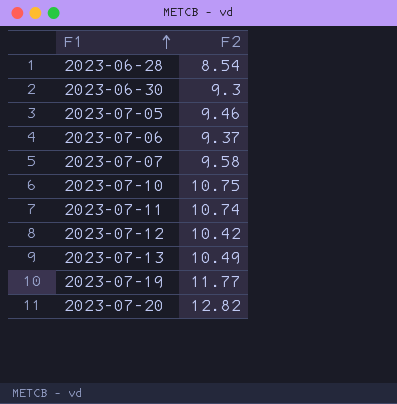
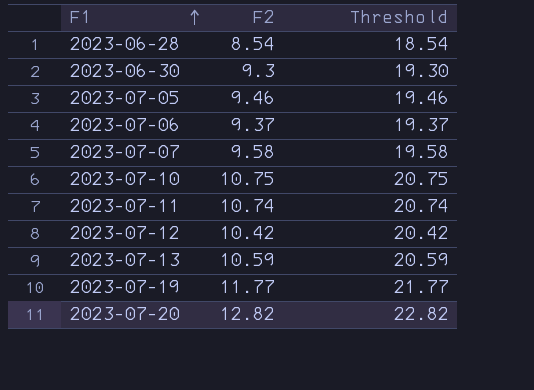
column Threshold | formula: none -> [F2] + 10
2023-07-13 | F2: 10.49 -> 10.59

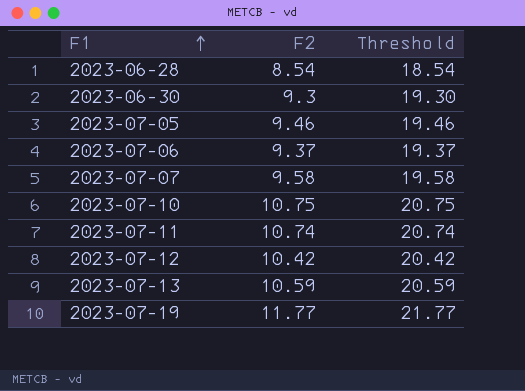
row 2023-07-20: 12.82 | 22.82 -> none

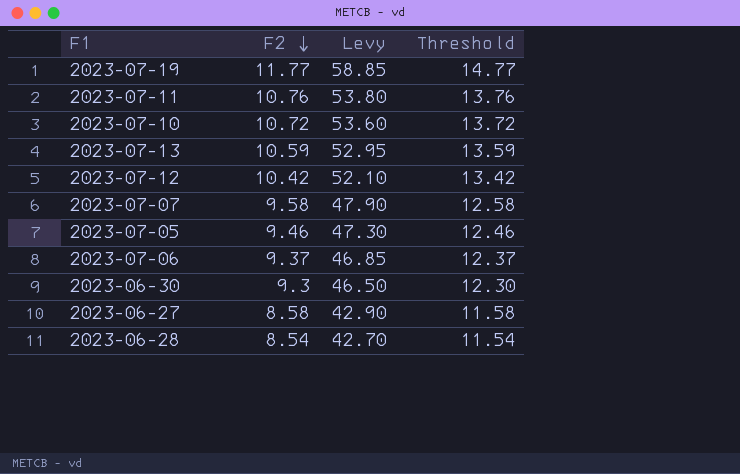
row order: F1 ascending -> F2 descending
column Levy | formula: none -> [F2] * 5
column Threshold | formula: [F2] + 10 -> [F2] + 3
2023-07-11 | F2: 10.74 -> 10.76
2023-07-10 | F2: 10.75 -> 10.72
row 2023-06-27: none -> 8.58 | 42.90 | 11.58

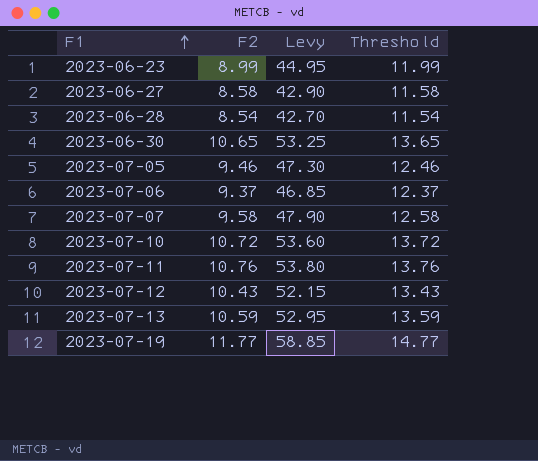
row order: F2 descending -> F1 ascending
row 2023-06-23: none -> 8.99 | 44.95 | 11.99
2023-06-30 | F2: 9.3 -> 10.65
2023-06-30 | Levy: 46.50 -> 53.25
2023-06-30 | Threshold: 12.30 -> 13.65
2023-07-12 | F2: 10.42 -> 10.43
2023-07-12 | Levy: 52.10 -> 52.15
2023-07-12 | Threshold: 13.42 -> 13.43

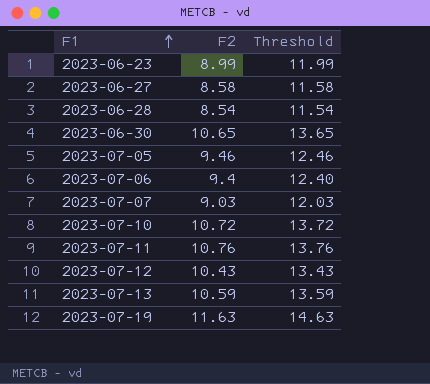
column Levy | formula: [F2] * 5 -> none
2023-07-06 | F2: 9.37 -> 9.4
2023-07-06 | Threshold: 12.37 -> 12.40
2023-07-07 | F2: 9.58 -> 9.03
2023-07-07 | Threshold: 12.58 -> 12.03
2023-07-19 | F2: 11.77 -> 11.63
2023-07-19 | Threshold: 14.77 -> 14.63

